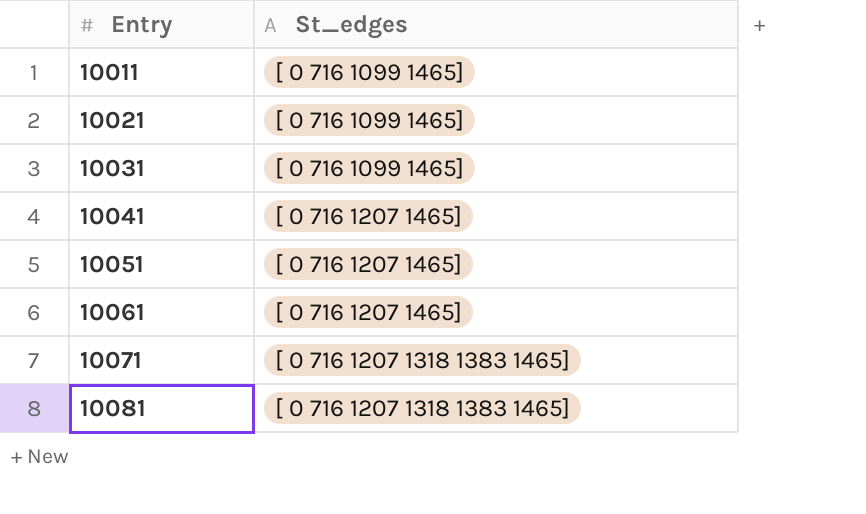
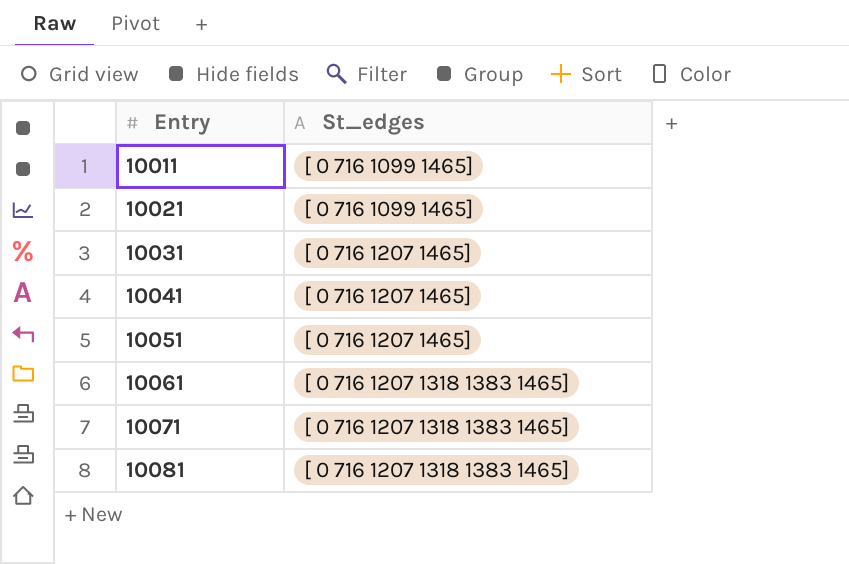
10031 | St_edges: [ 0 716 1099 1465] -> [ 0 716 1207 1465]
10061 | St_edges: [ 0 716 1207 1465] -> [ 0 716 1207 1318 1383 1465]

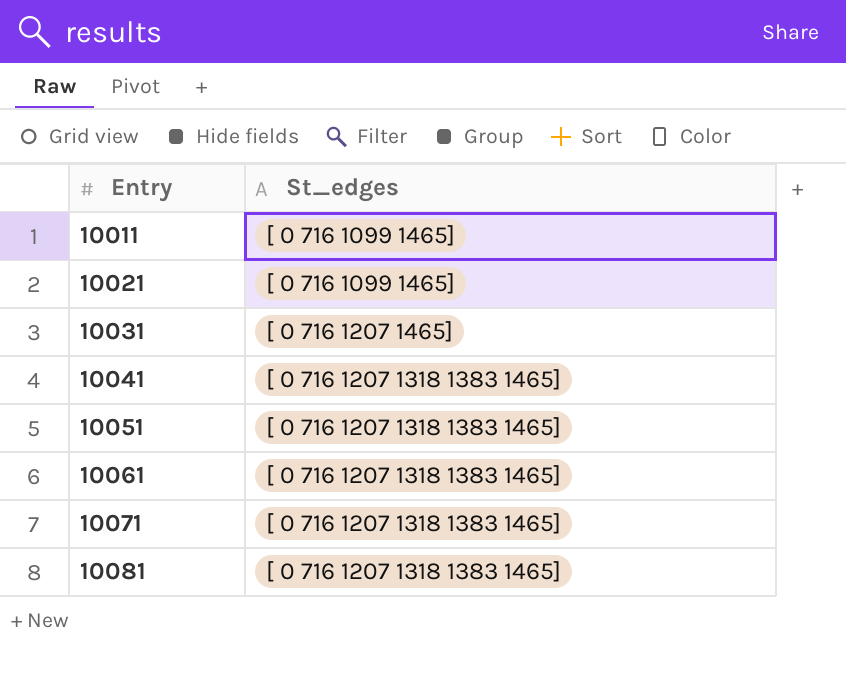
10041 | St_edges: [ 0 716 1207 1465] -> [ 0 716 1207 1318 1383 1465]
10051 | St_edges: [ 0 716 1207 1465] -> [ 0 716 1207 1318 1383 1465]

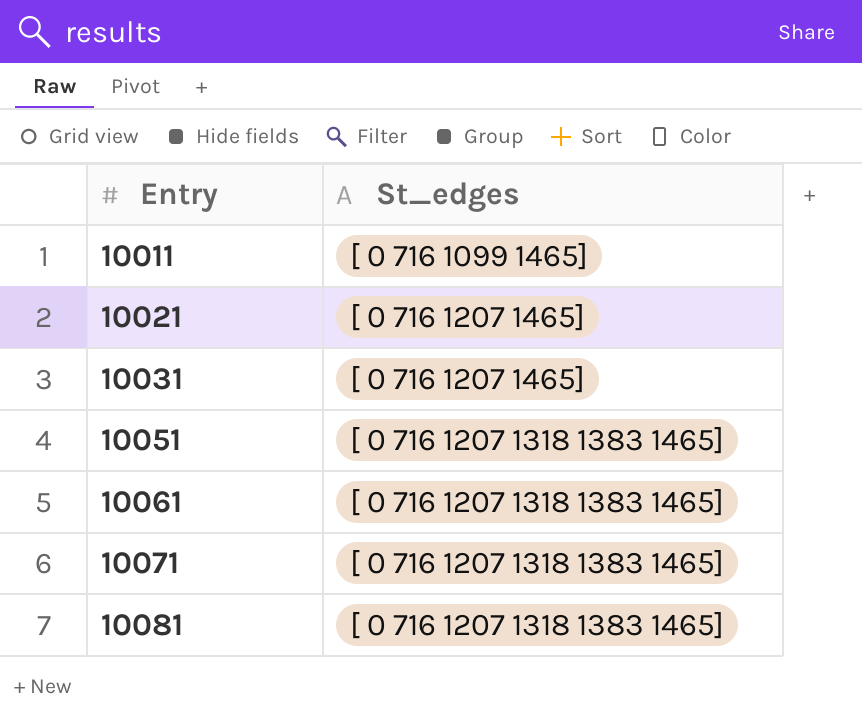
row 10041: [ 0 716 1207 1318 1383 1465] -> none
10021 | St_edges: [ 0 716 1099 1465] -> [ 0 716 1207 1465]

